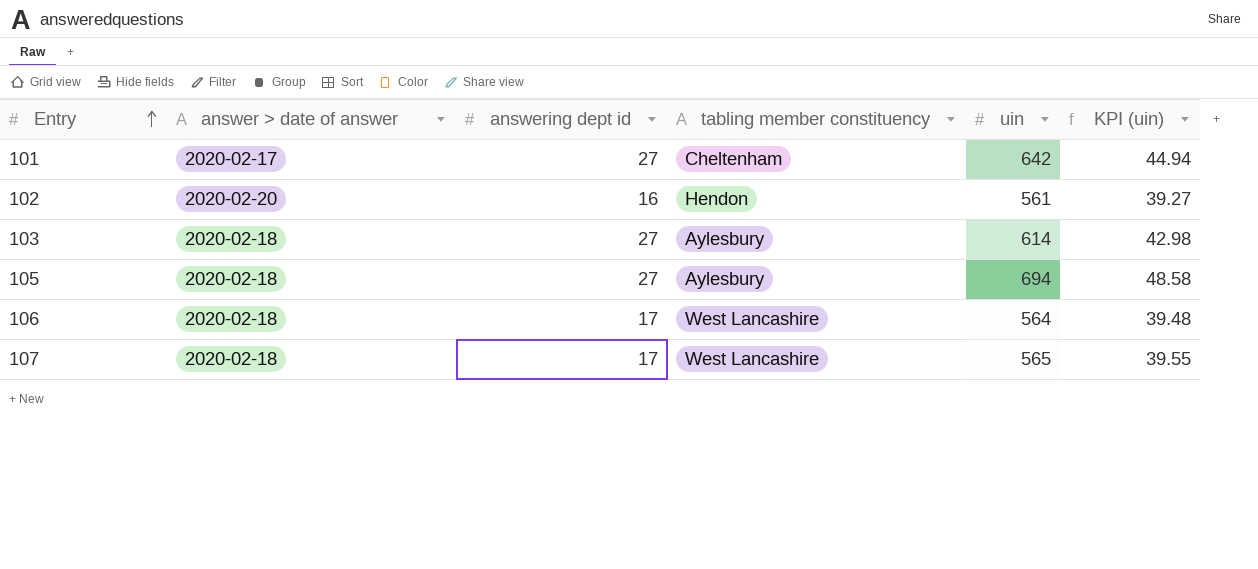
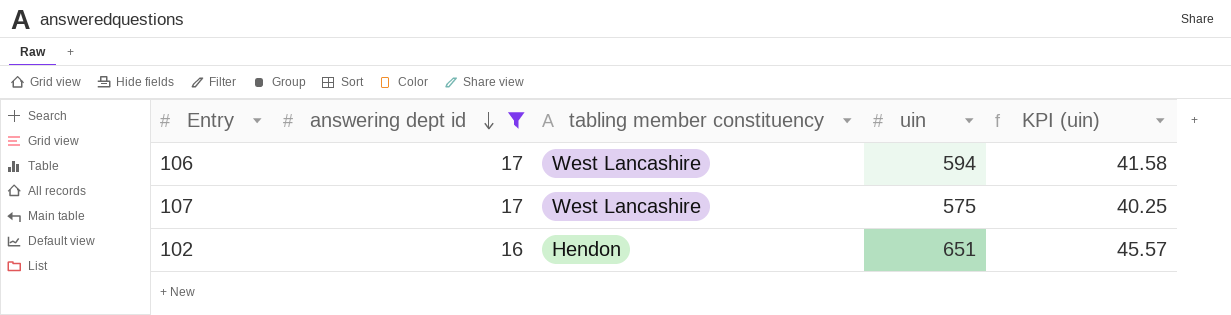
filter: none -> answering dept id != 27
row order: Entry ascending -> answering dept id descending
column answer > date of answer | position: 2 -> none
106 | uin: 564 -> 594
106 | KPI (uin): 39.48 -> 41.58
107 | uin: 565 -> 575
107 | KPI (uin): 39.55 -> 40.25
102 | uin: 561 -> 651
102 | KPI (uin): 39.27 -> 45.57

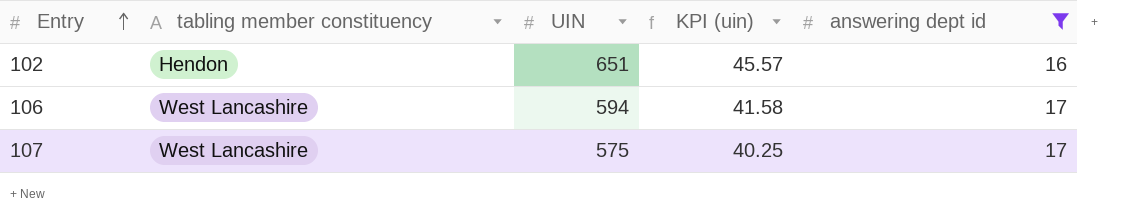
row order: answering dept id descending -> Entry ascending
column name: uin -> UIN
column answering dept id | position: 2 -> 5

